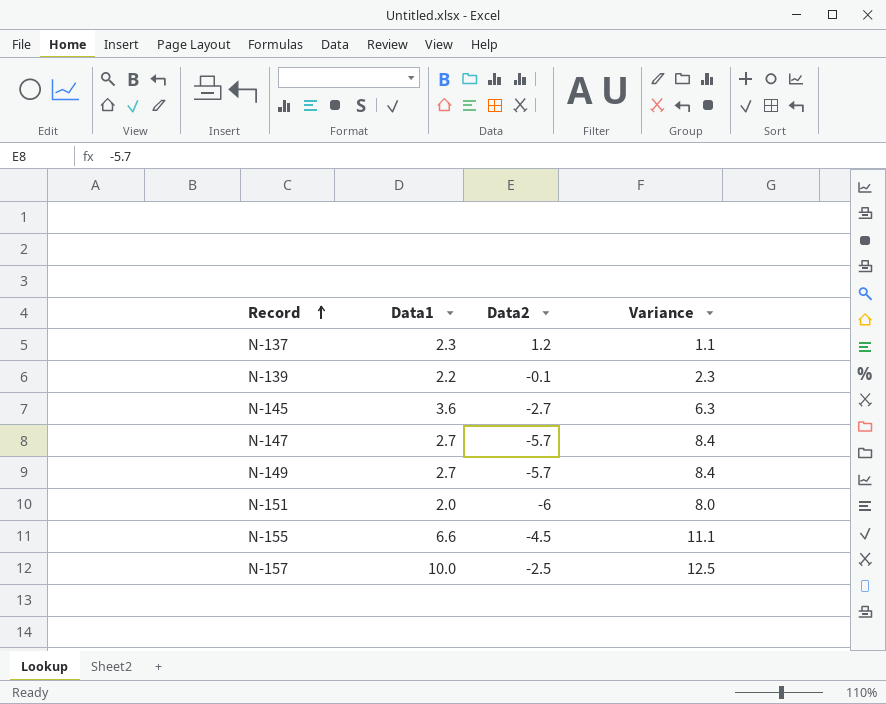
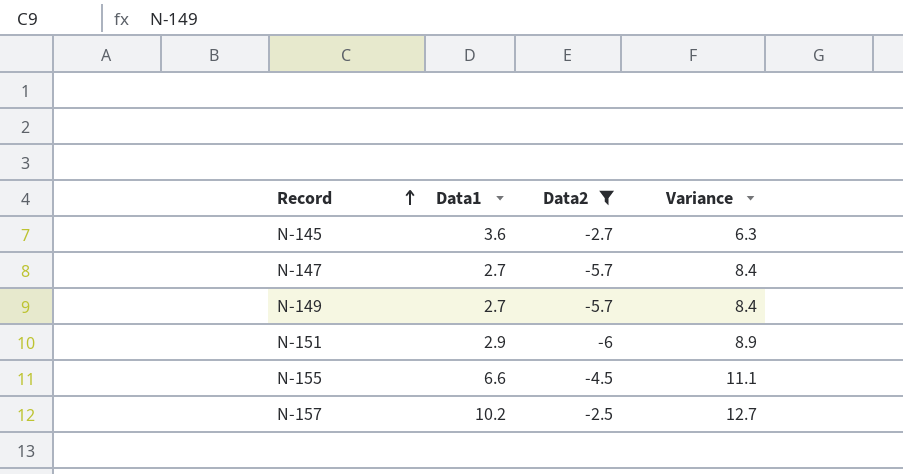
filter: none -> Data2 <= -2.5
N-151 | Data1: 2.0 -> 2.9
N-151 | Variance: 8.0 -> 8.9
N-157 | Data1: 10.0 -> 10.2
N-157 | Variance: 12.5 -> 12.7

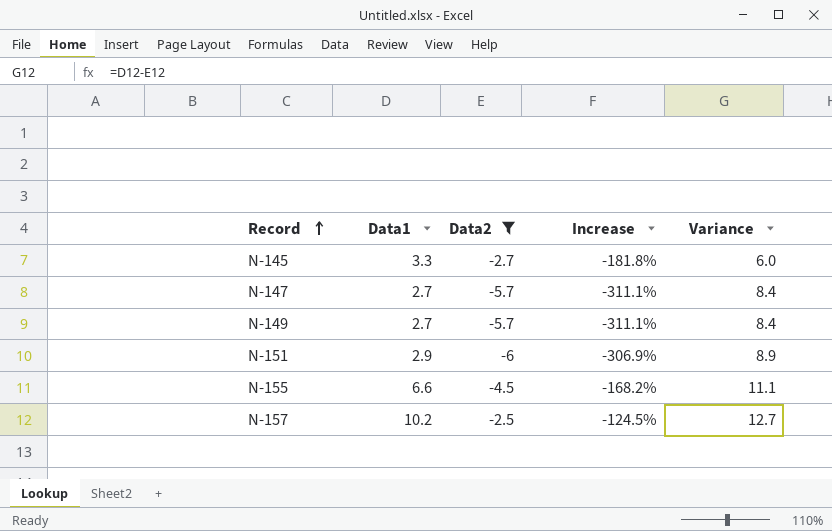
column Increase | formula: none -> ([Data2] - [Data1]) / [Data1]
N-145 | Data1: 3.6 -> 3.3
N-145 | Variance: 6.3 -> 6.0

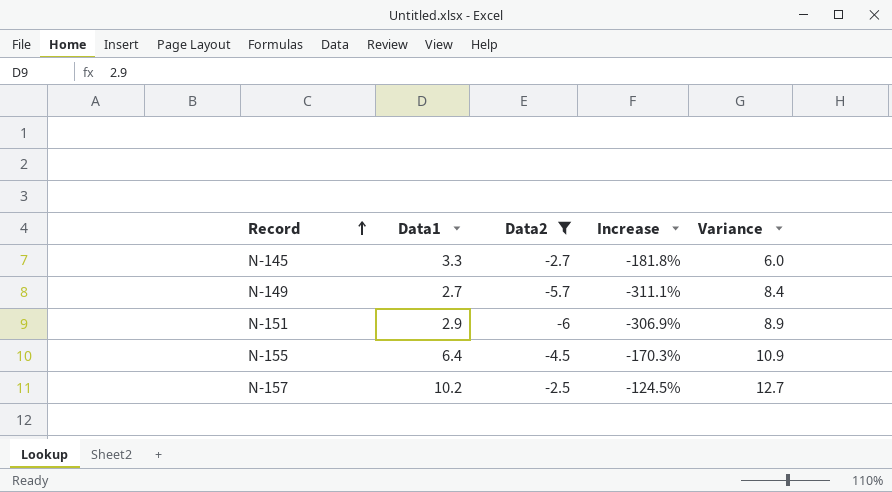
row N-147: 2.7 | -5.7 | -311.1% | 8.4 -> none
N-155 | Data1: 6.6 -> 6.4
N-155 | Increase: -168.2% -> -170.3%
N-155 | Variance: 11.1 -> 10.9

